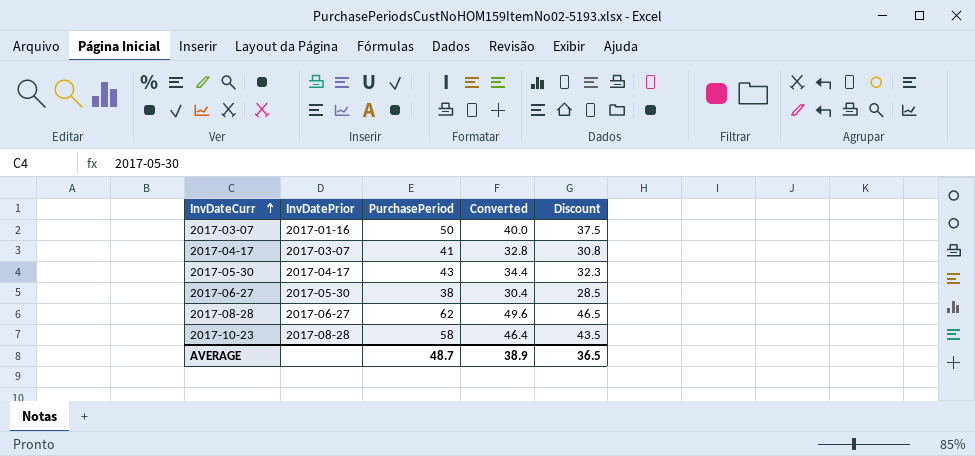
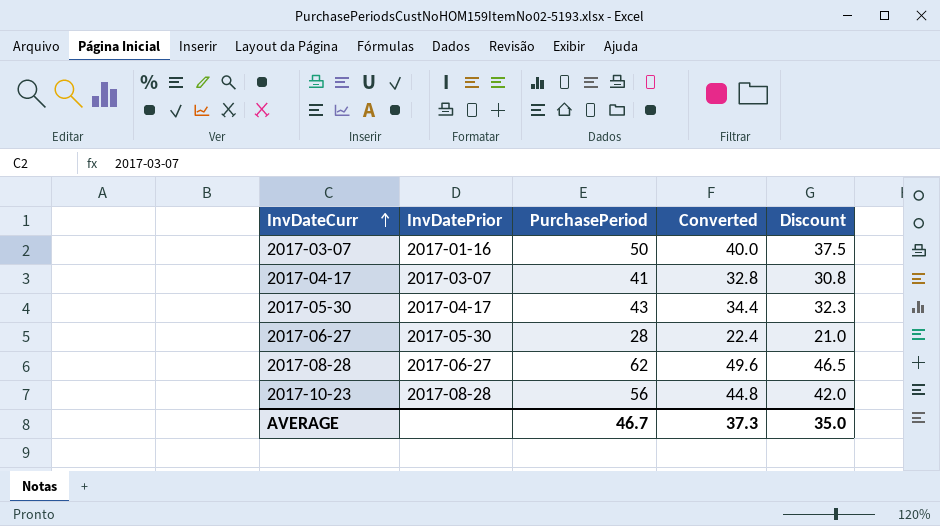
2017-06-27 | PurchasePeriod: 38 -> 28
2017-06-27 | Converted: 30.4 -> 22.4
2017-06-27 | Discount: 28.5 -> 21.0
2017-10-23 | PurchasePeriod: 58 -> 56
2017-10-23 | Converted: 46.4 -> 44.8
2017-10-23 | Discount: 43.5 -> 42.0
AVERAGE | PurchasePeriod: 48.7 -> 46.7
AVERAGE | Converted: 38.9 -> 37.3
AVERAGE | Discount: 36.5 -> 35.0

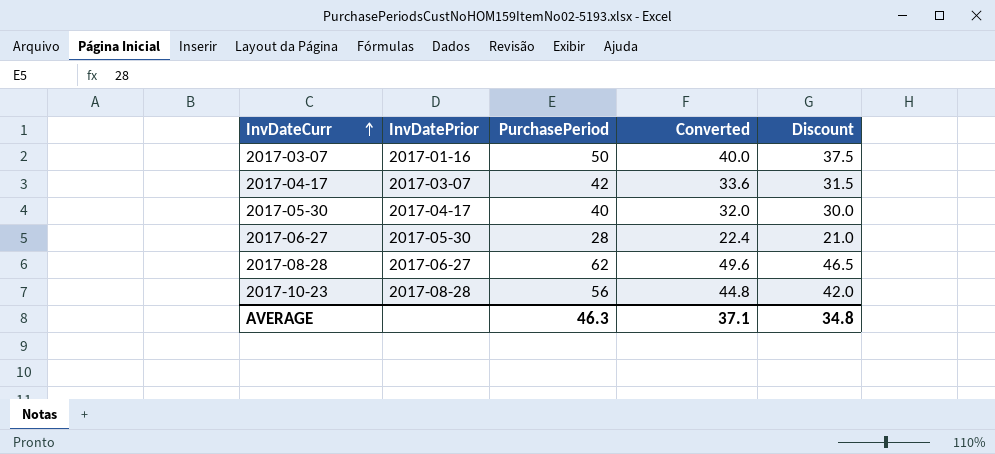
2017-04-17 | PurchasePeriod: 41 -> 42
2017-04-17 | Converted: 32.8 -> 33.6
2017-04-17 | Discount: 30.8 -> 31.5
2017-05-30 | PurchasePeriod: 43 -> 40
2017-05-30 | Converted: 34.4 -> 32.0
2017-05-30 | Discount: 32.3 -> 30.0
AVERAGE | PurchasePeriod: 46.7 -> 46.3
AVERAGE | Converted: 37.3 -> 37.1
AVERAGE | Discount: 35.0 -> 34.8

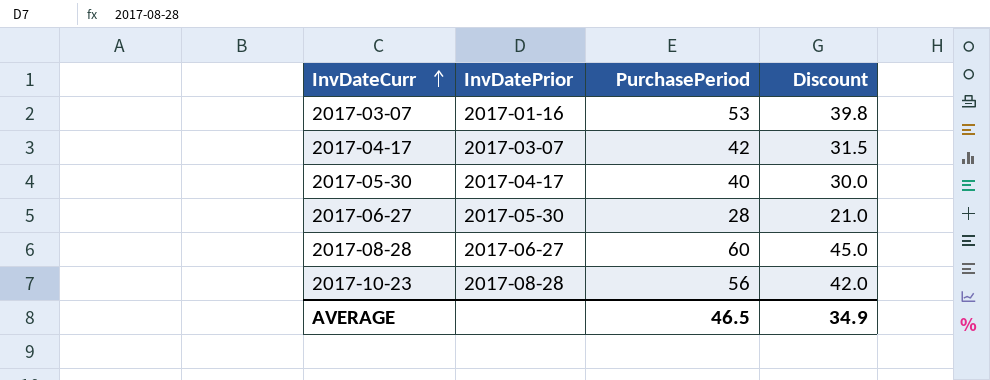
column Converted | formula: [PurchasePeriod] * 0.8 -> none
2017-03-07 | PurchasePeriod: 50 -> 53
2017-03-07 | Discount: 37.5 -> 39.8
2017-08-28 | PurchasePeriod: 62 -> 60
2017-08-28 | Discount: 46.5 -> 45.0
AVERAGE | PurchasePeriod: 46.3 -> 46.5
AVERAGE | Discount: 34.8 -> 34.9

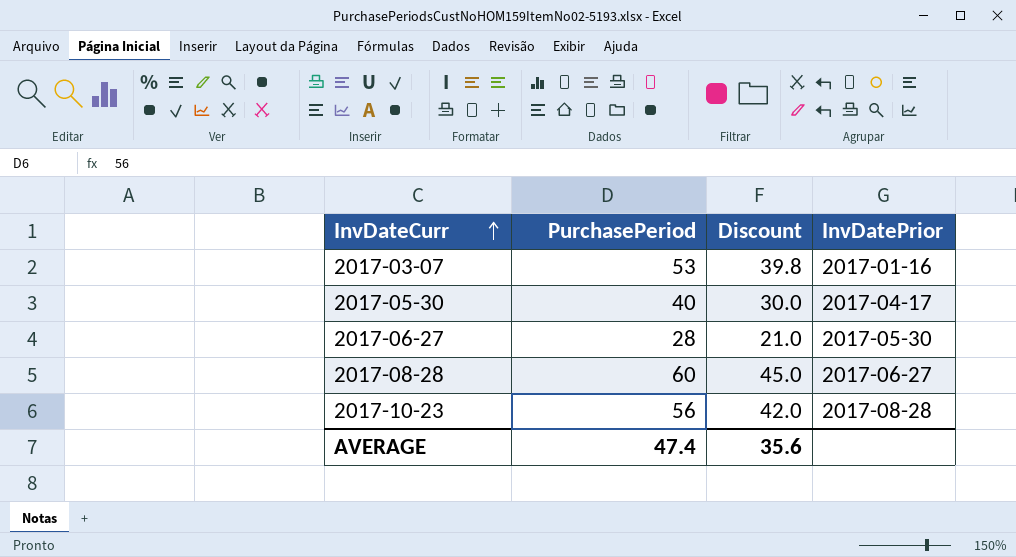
column InvDatePrior | position: 2 -> 4
row 2017-04-17: 2017-03-07 | 42 | 31.5 -> none
AVERAGE | PurchasePeriod: 46.5 -> 47.4
AVERAGE | Discount: 34.9 -> 35.6

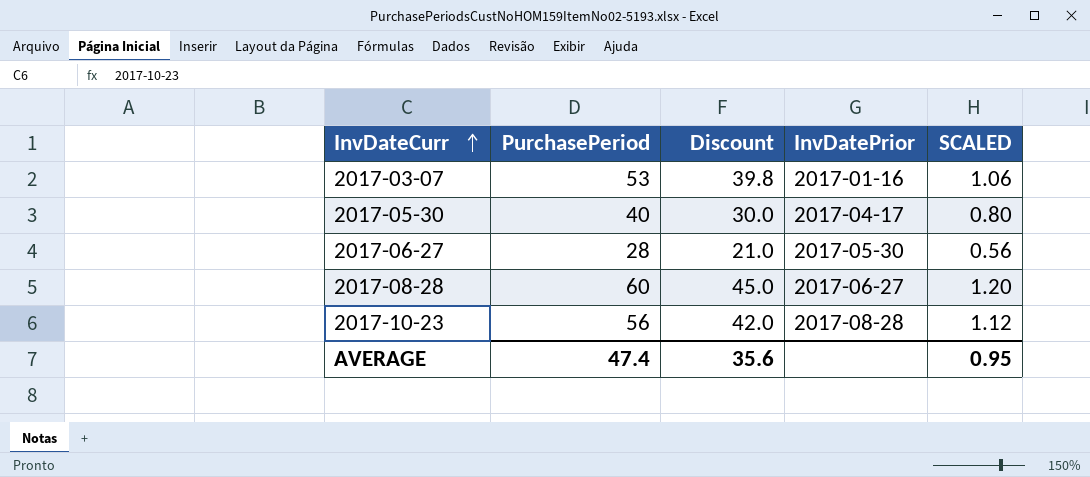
column SCALED | formula: none -> [PurchasePeriod] * 0.02

